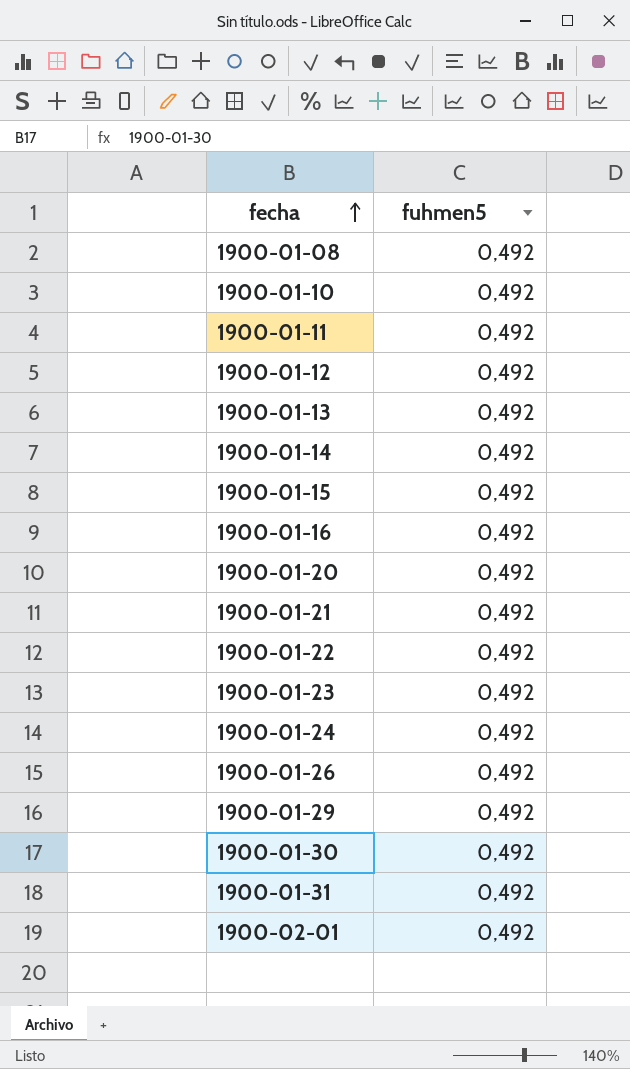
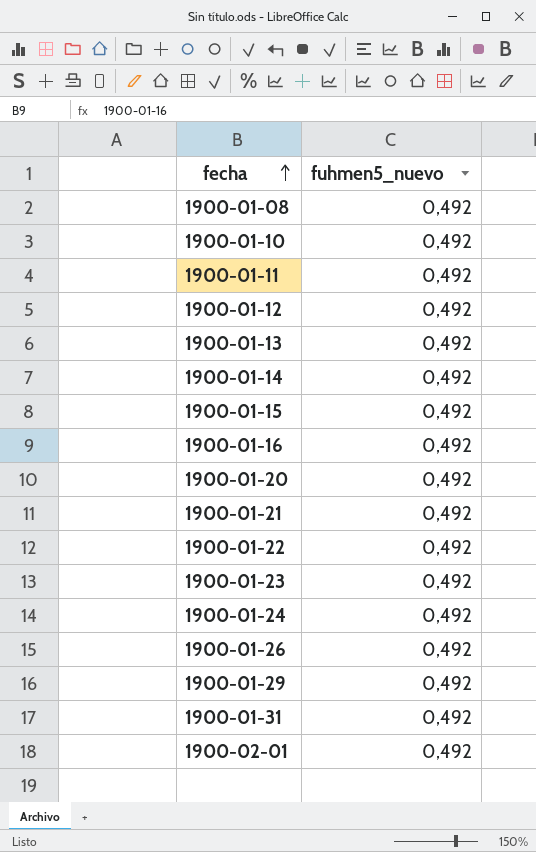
column name: fuhmen5 -> fuhmen5_nuevo
row 1900-01-30: 0,492 -> none

